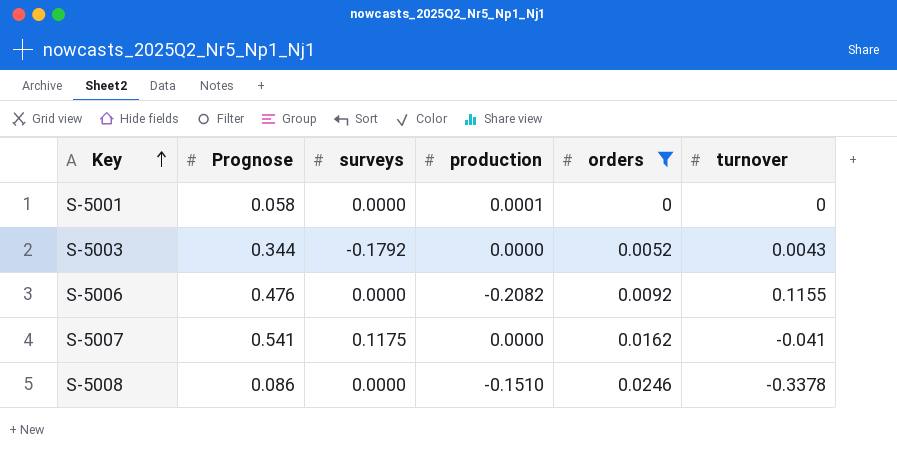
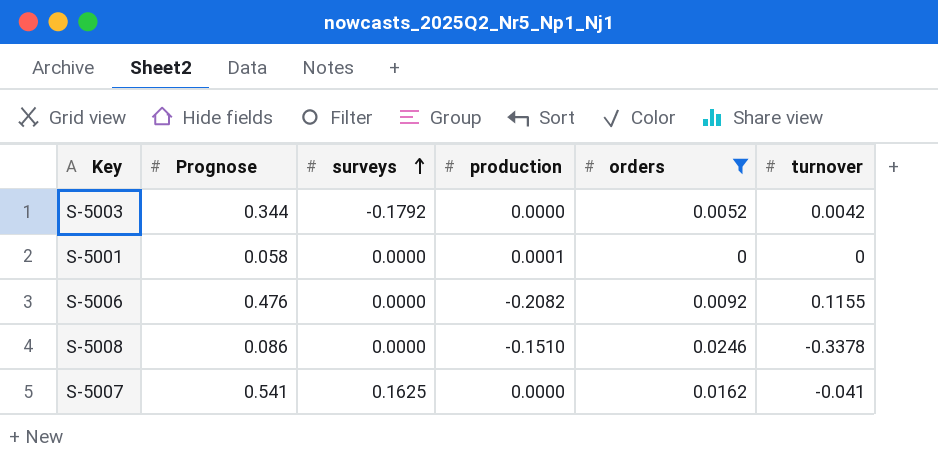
row order: Key ascending -> surveys ascending
S-5003 | turnover: 0.0043 -> 0.0042
S-5007 | surveys: 0.1175 -> 0.1625

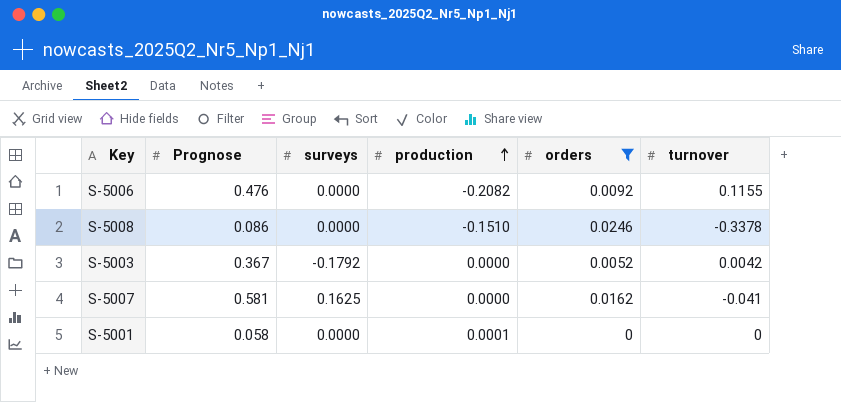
row order: surveys ascending -> production ascending
S-5003 | Prognose: 0.344 -> 0.367
S-5007 | Prognose: 0.541 -> 0.581

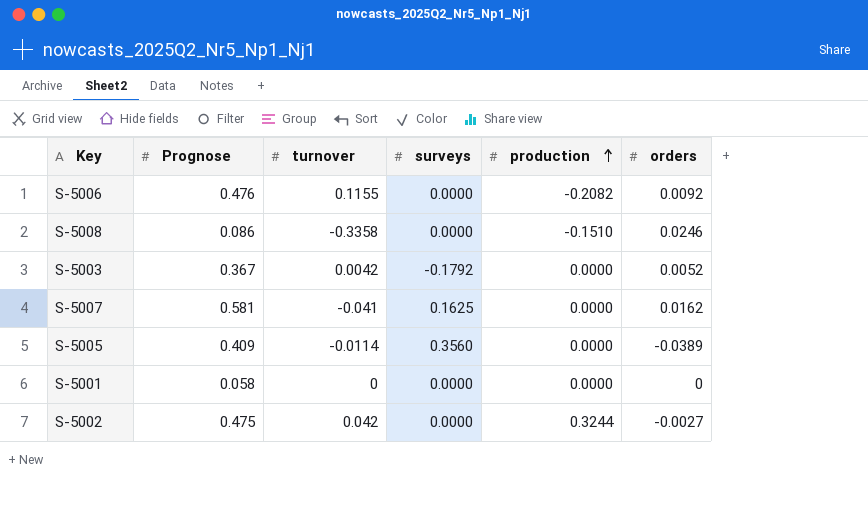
filter: orders >= 0 -> none
column turnover | position: 6 -> 3
S-5008 | turnover: -0.3378 -> -0.3358
S-5001 | production: 0.0001 -> 0.0000

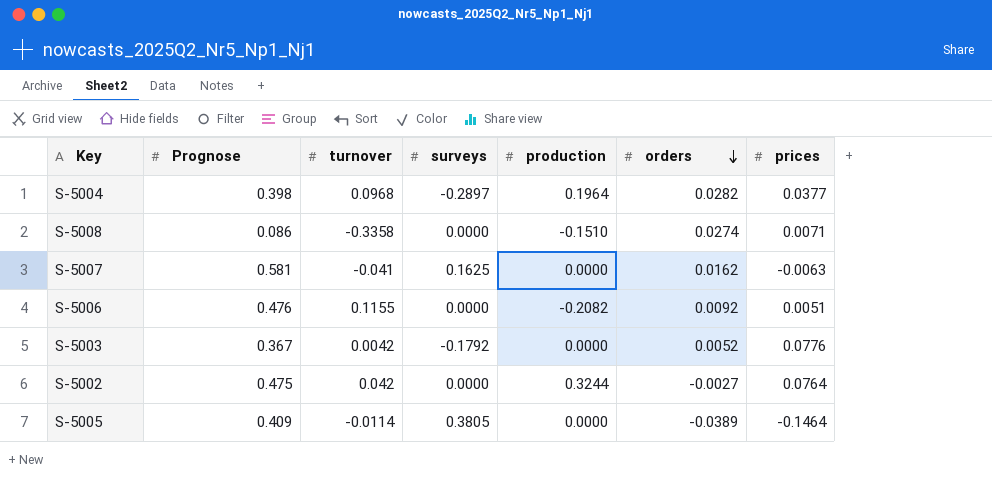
row order: production ascending -> orders descending
column prices | position: none -> 7
row S-5001: 0.058 | 0 | 0.0000 | 0.0000 | 0 -> none
row S-5004: none -> 0.398 | 0.0968 | -0.2897 | 0.1964 | 0.0282 | 0.0377
S-5008 | orders: 0.0246 -> 0.0274
S-5005 | surveys: 0.3560 -> 0.3805

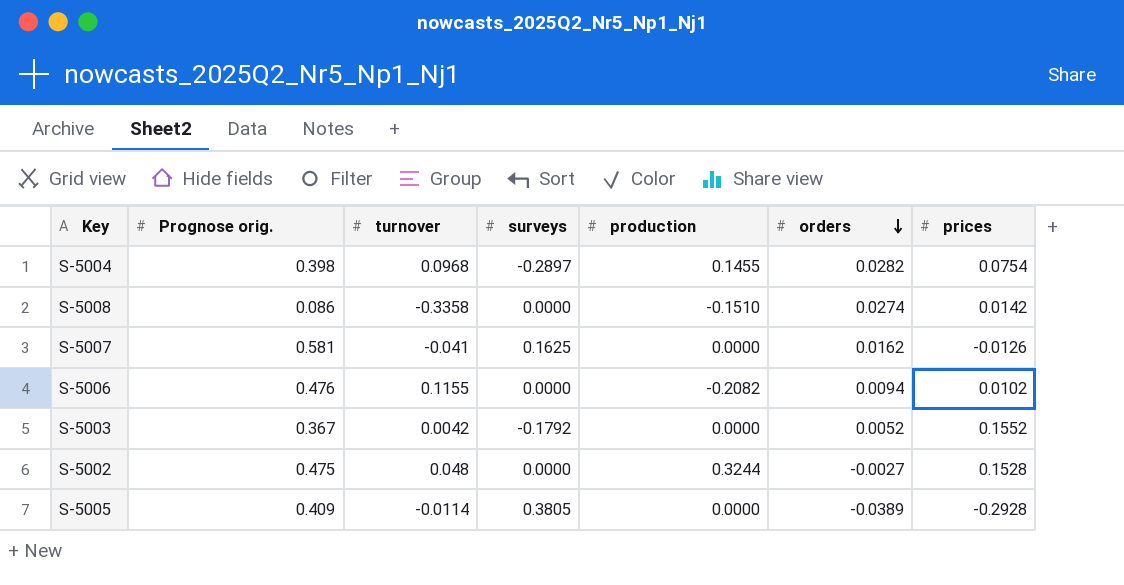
column name: Prognose -> Prognose orig.
S-5004 | production: 0.1964 -> 0.1455
S-5004 | prices: 0.0377 -> 0.0754
S-5008 | prices: 0.0071 -> 0.0142
S-5007 | prices: -0.0063 -> -0.0126
S-5006 | orders: 0.0092 -> 0.0094
S-5006 | prices: 0.0051 -> 0.0102
S-5003 | prices: 0.0776 -> 0.1552
S-5002 | turnover: 0.042 -> 0.048
S-5002 | prices: 0.0764 -> 0.1528
S-5005 | prices: -0.1464 -> -0.2928

